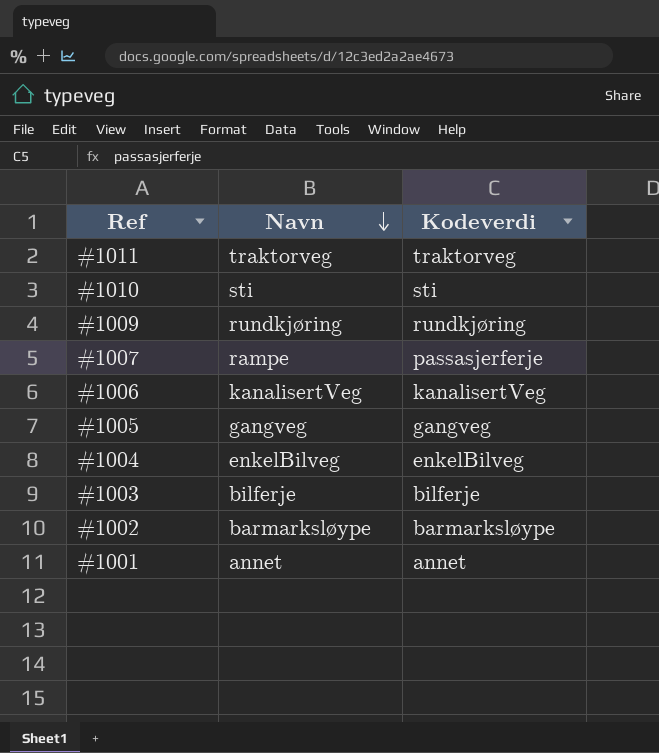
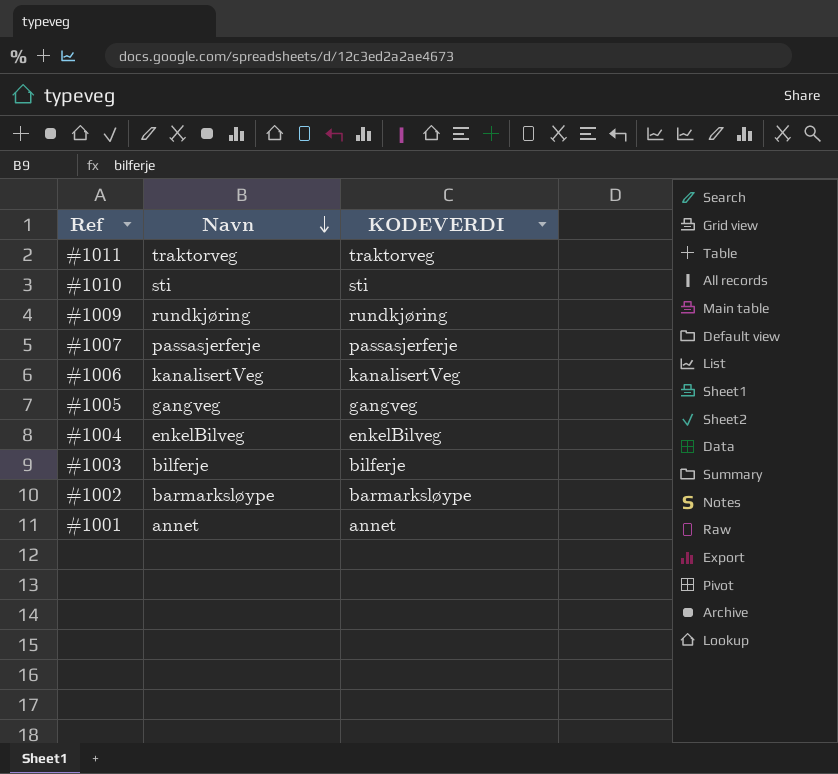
column name: Kodeverdi -> KODEVERDI
#1007 | Navn: rampe -> passasjerferje

